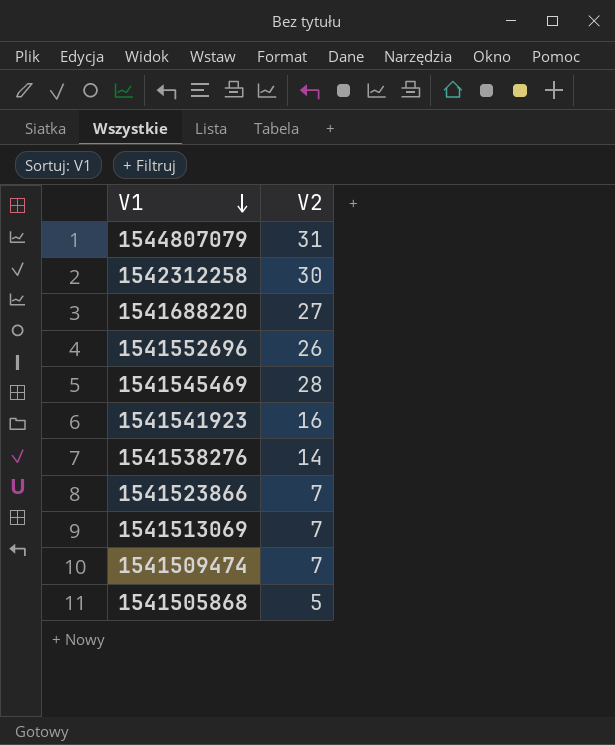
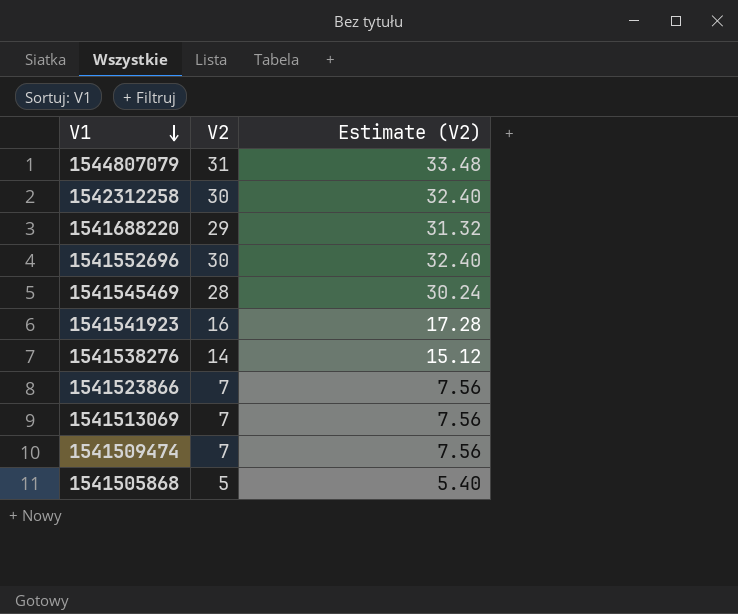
column Estimate (V2) | formula: none -> [V2] * 1.08
1541688220 | V2: 27 -> 29
1541552696 | V2: 26 -> 30

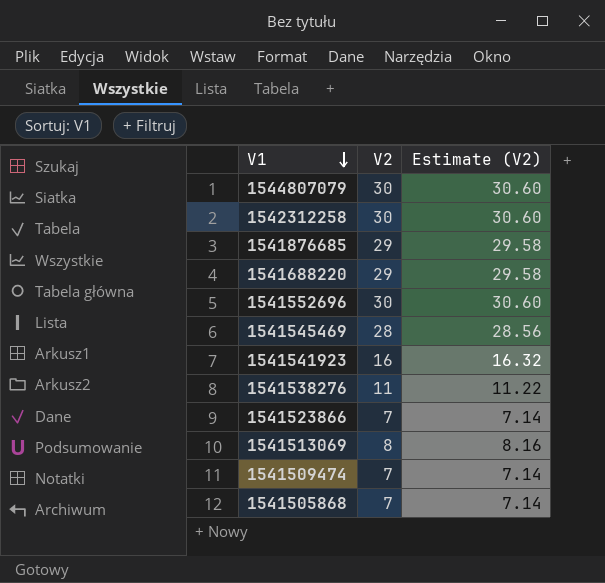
column Estimate (V2) | formula: [V2] * 1.08 -> [V2] * 1.02
1544807079 | V2: 31 -> 30
row 1541876685: none -> 29 | 29.58
1541538276 | V2: 14 -> 11
1541513069 | V2: 7 -> 8
1541505868 | V2: 5 -> 7

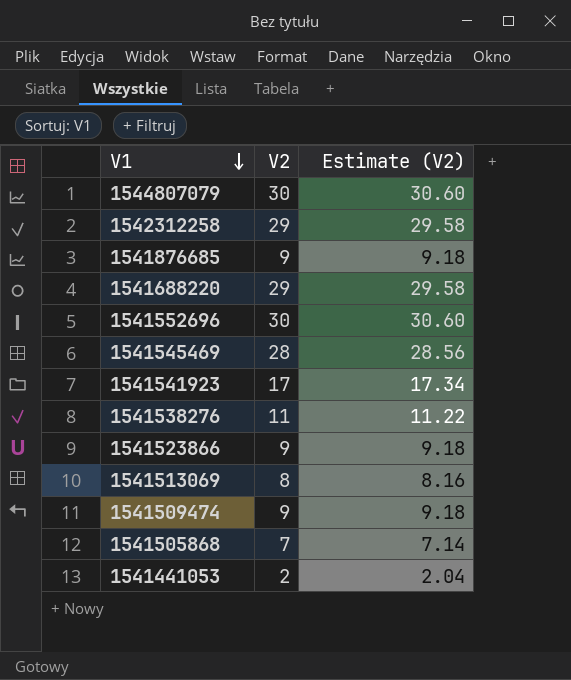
1542312258 | V2: 30 -> 29
1542312258 | Estimate (V2): 30.60 -> 29.58
1541876685 | V2: 29 -> 9
1541876685 | Estimate (V2): 29.58 -> 9.18
1541541923 | V2: 16 -> 17
1541541923 | Estimate (V2): 16.32 -> 17.34
1541523866 | V2: 7 -> 9
1541523866 | Estimate (V2): 7.14 -> 9.18
1541509474 | V2: 7 -> 9
1541509474 | Estimate (V2): 7.14 -> 9.18
row 1541441053: none -> 2 | 2.04

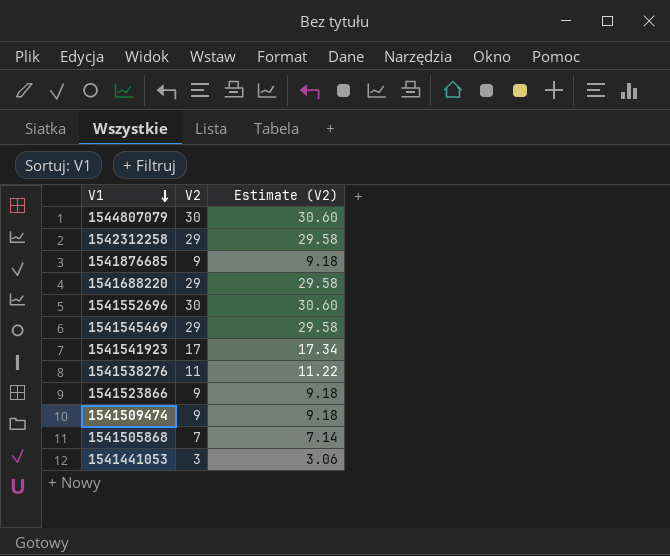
row 1541513069: 8 | 8.16 -> none
1541545469 | V2: 28 -> 29
1541545469 | Estimate (V2): 28.56 -> 29.58
1541441053 | V2: 2 -> 3
1541441053 | Estimate (V2): 2.04 -> 3.06

